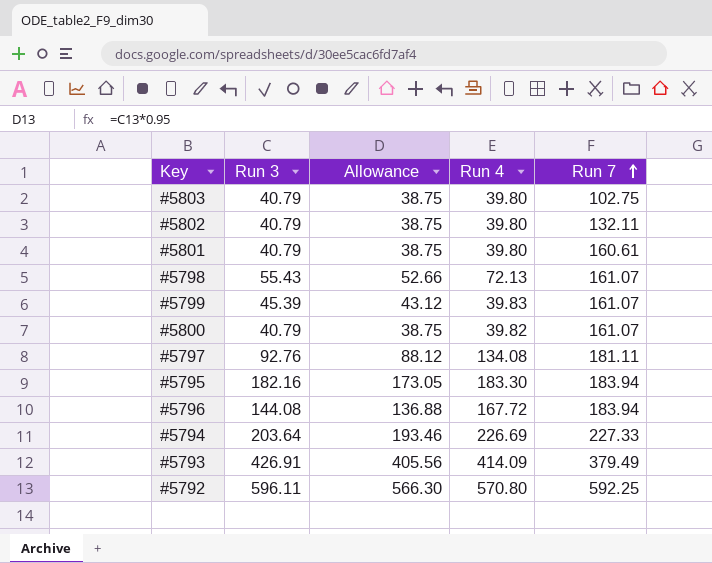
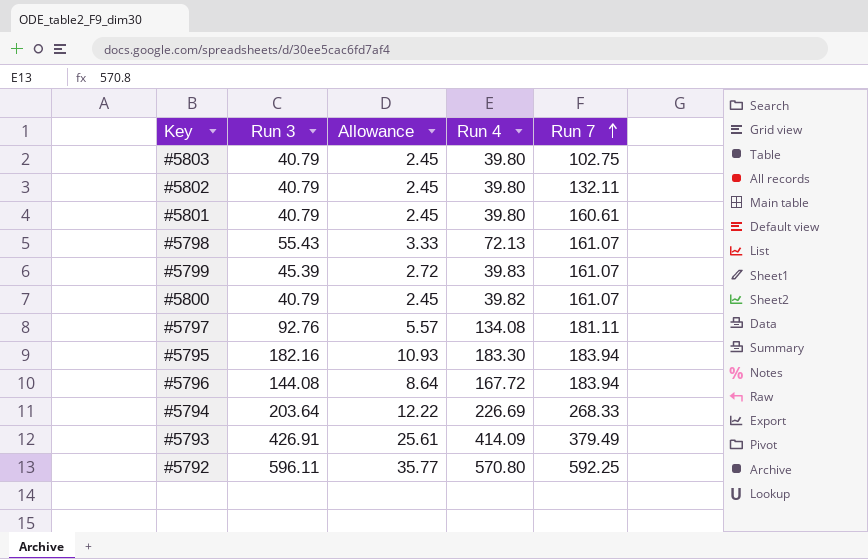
column Allowance | formula: [Run 3] * 0.95 -> [Run 3] * 0.06
#5794 | Run 7: 227.33 -> 268.33

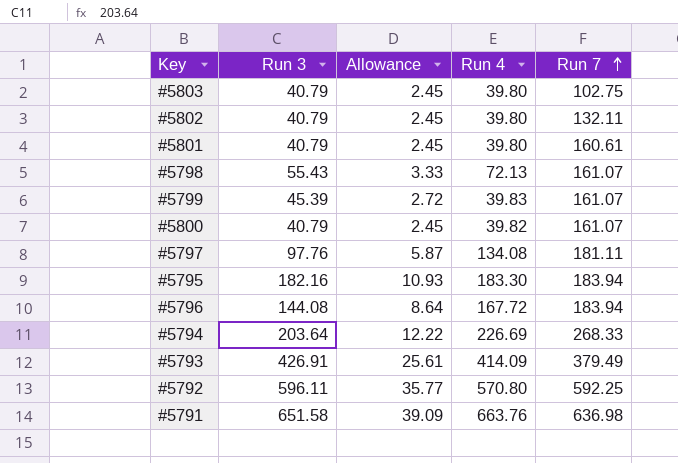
#5797 | Run 3: 92.76 -> 97.76
#5797 | Allowance: 5.57 -> 5.87
row #5791: none -> 651.58 | 39.09 | 663.76 | 636.98

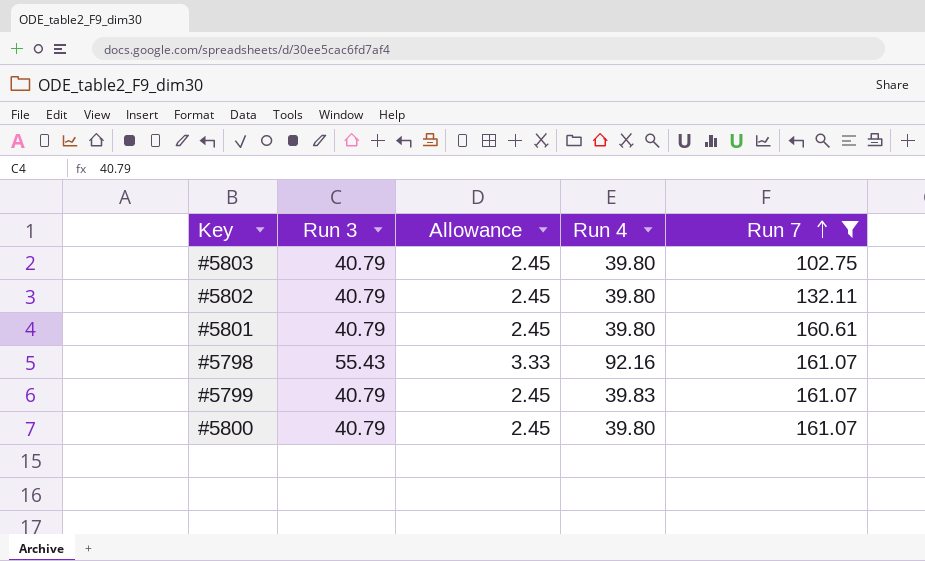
filter: none -> Run 7 <= 161.07
#5798 | Run 4: 72.13 -> 92.16
#5799 | Run 3: 45.39 -> 40.79
#5799 | Allowance: 2.72 -> 2.45
#5800 | Run 4: 39.82 -> 39.80

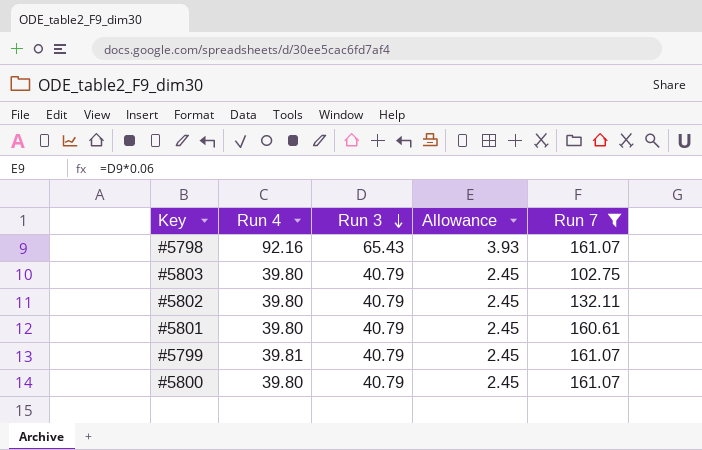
row order: Run 7 ascending -> Run 3 descending
column Run 4 | position: 4 -> 2
#5798 | Run 3: 55.43 -> 65.43
#5798 | Allowance: 3.33 -> 3.93
#5799 | Run 4: 39.83 -> 39.81

